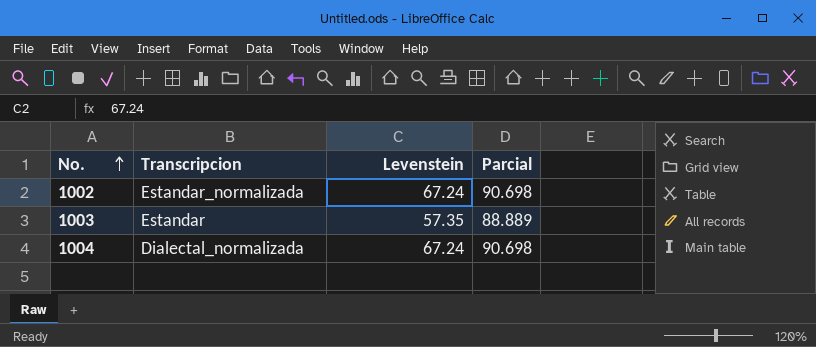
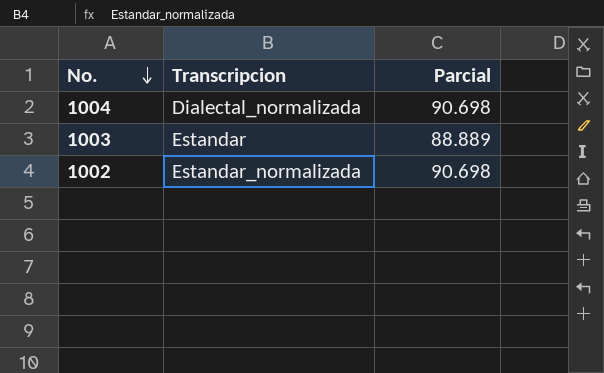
row order: No. ascending -> No. descending
column Levenstein | position: 3 -> none

